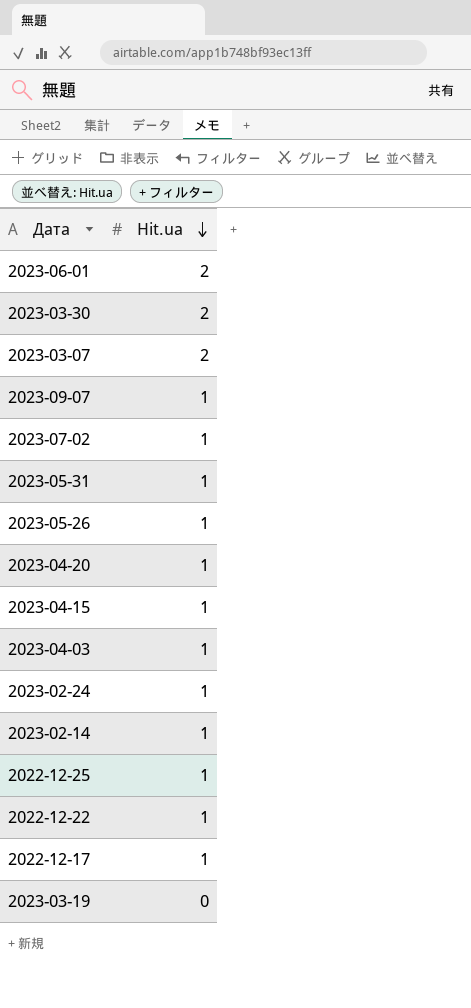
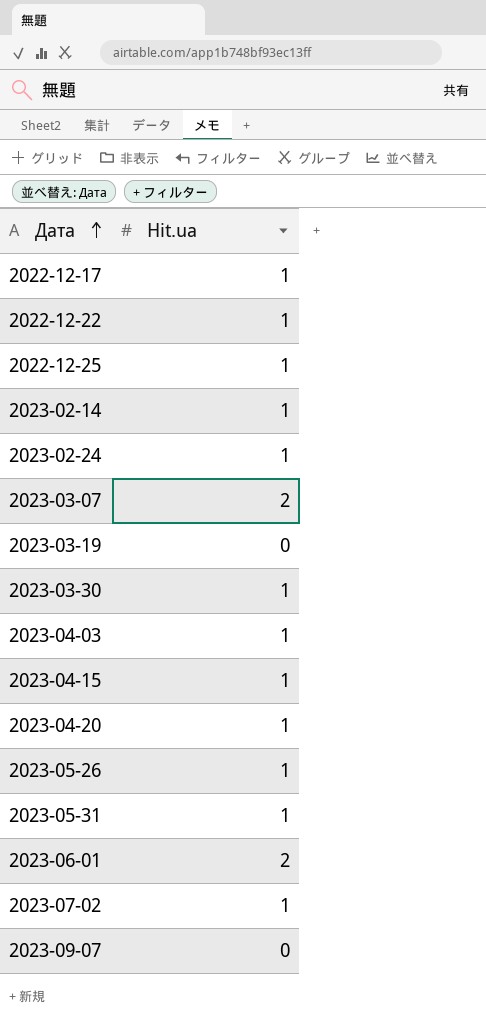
row order: Hit.ua descending -> Дата ascending
2023-03-30 | Hit.ua: 2 -> 1
2023-09-07 | Hit.ua: 1 -> 0

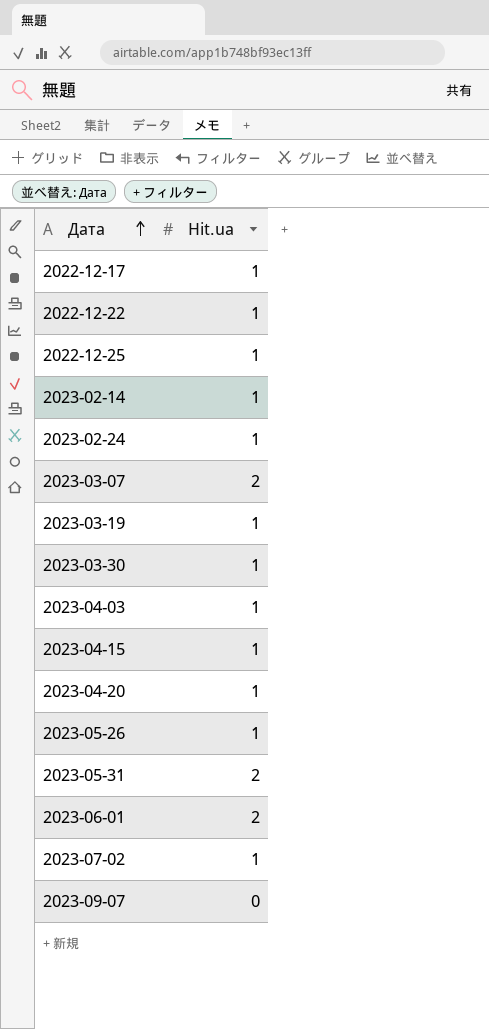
2023-03-19 | Hit.ua: 0 -> 1
2023-05-31 | Hit.ua: 1 -> 2

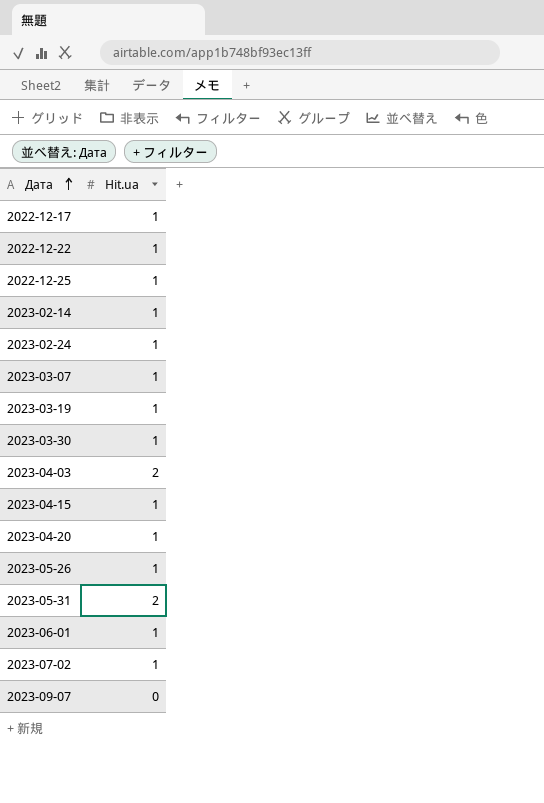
2023-03-07 | Hit.ua: 2 -> 1
2023-04-03 | Hit.ua: 1 -> 2
2023-06-01 | Hit.ua: 2 -> 1

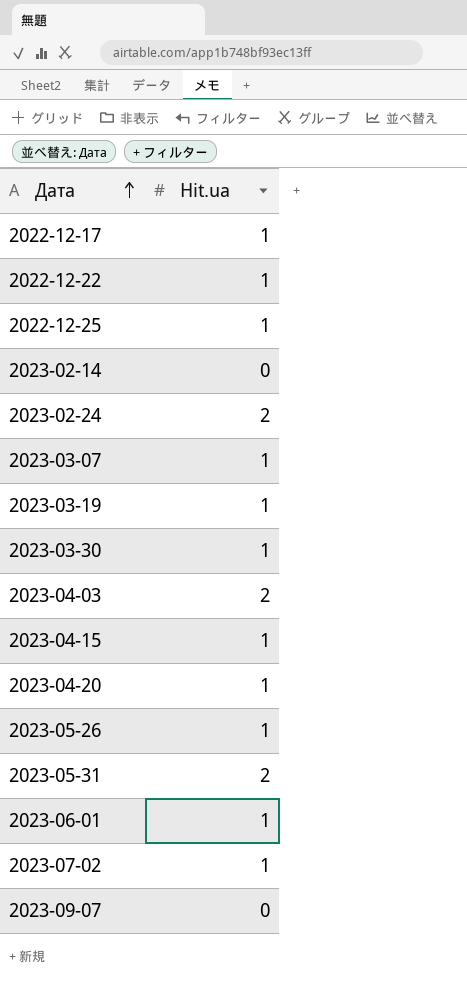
2023-02-14 | Hit.ua: 1 -> 0
2023-02-24 | Hit.ua: 1 -> 2

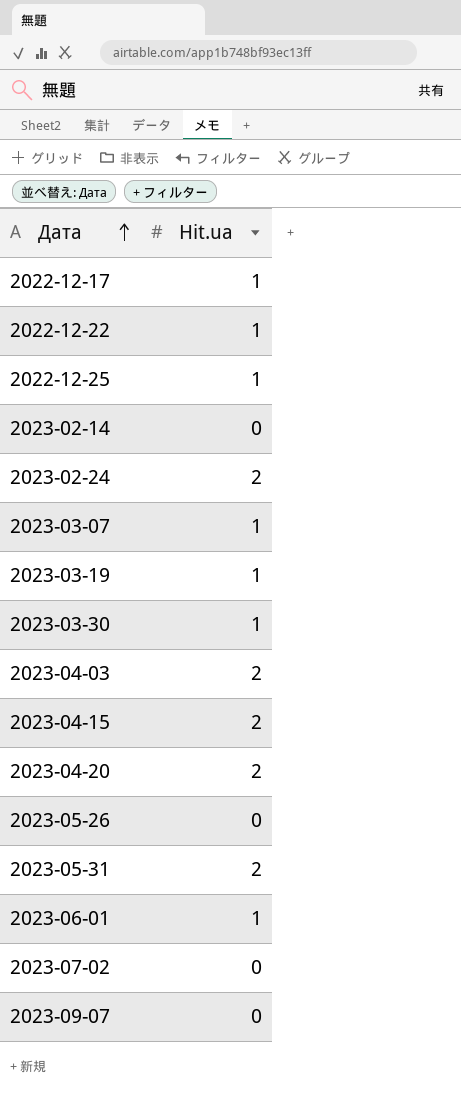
2023-04-15 | Hit.ua: 1 -> 2
2023-04-20 | Hit.ua: 1 -> 2
2023-05-26 | Hit.ua: 1 -> 0
2023-07-02 | Hit.ua: 1 -> 0

